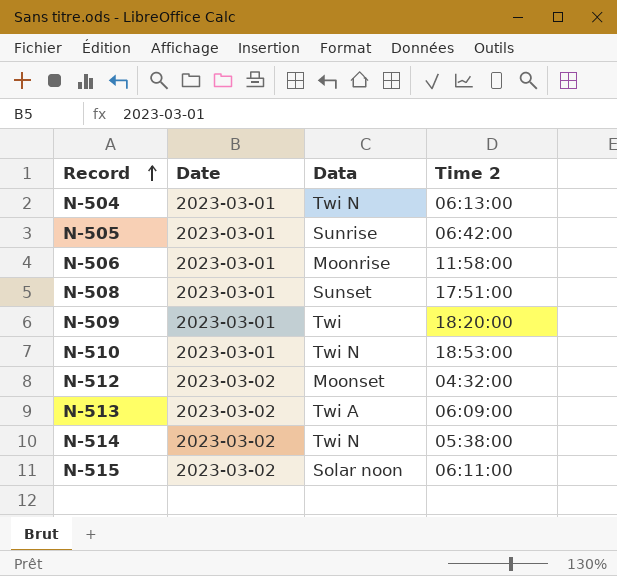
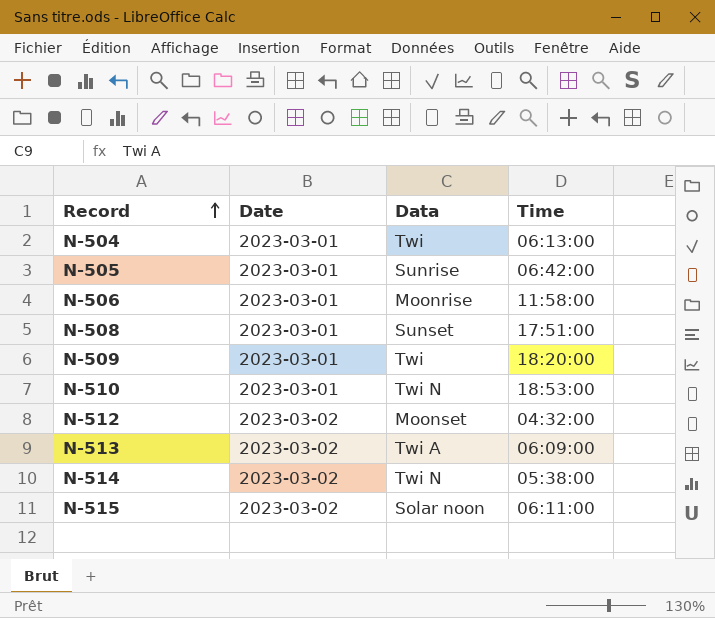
column name: Time 2 -> Time
N-504 | Data: Twi N -> Twi

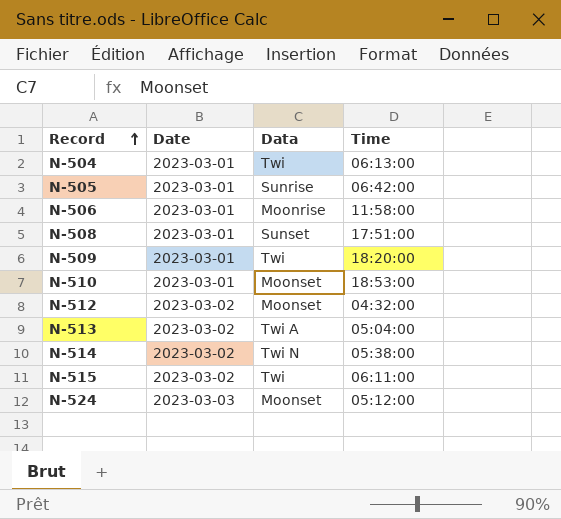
N-510 | Data: Twi N -> Moonset
N-513 | Time: 06:09:00 -> 05:04:00
N-515 | Data: Solar noon -> Twi
row N-524: none -> 2023-03-03 | Moonset | 05:12:00

